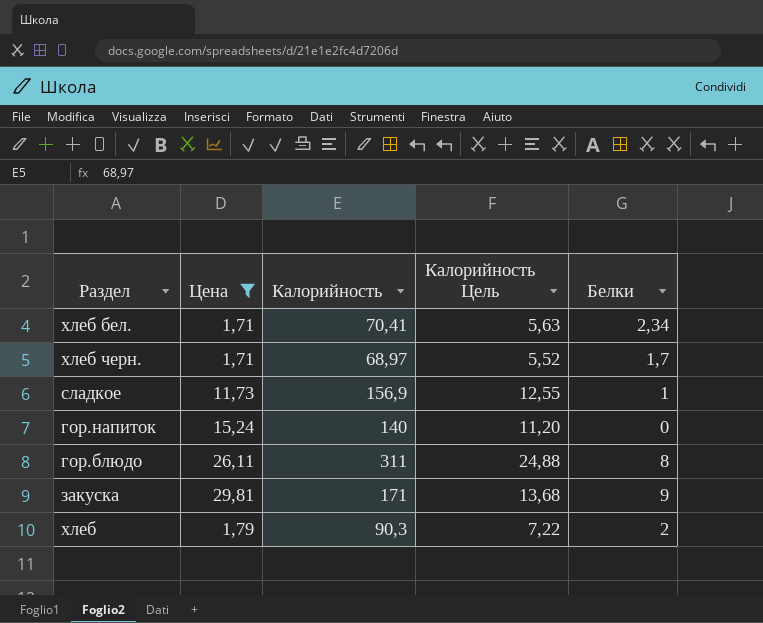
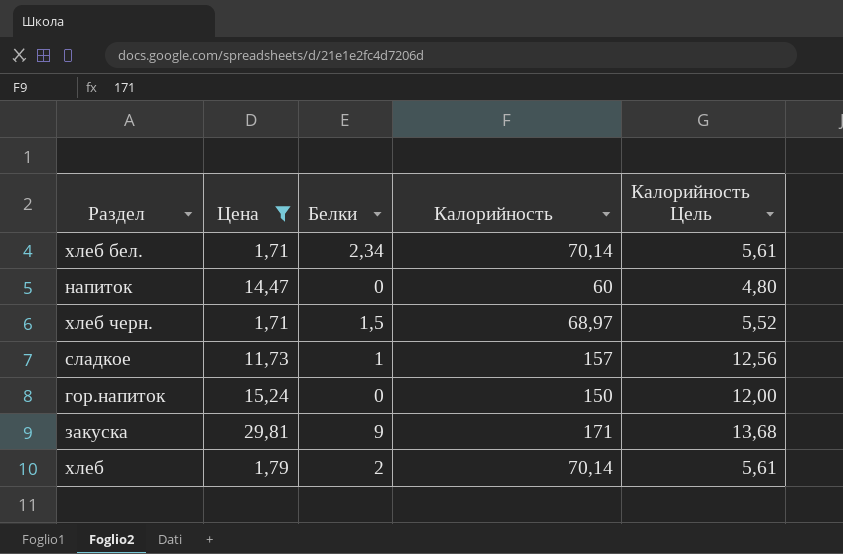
column Белки | position: 5 -> 3
row гор.блюдо: 26,11 | 311 | 24,88 | 8 -> none
хлеб бел. | Калорийность: 70,41 -> 70,14
хлеб бел. | Калорийность Цель: 5,63 -> 5,61
row напиток: none -> 14,47 | 0 | 60 | 4,80
хлеб черн. | Белки: 1,7 -> 1,5
сладкое | Калорийность: 156,9 -> 157
сладкое | Калорийность Цель: 12,55 -> 12,56
гор.напиток | Калорийность: 140 -> 150
гор.напиток | Калорийность Цель: 11,20 -> 12,00
хлеб | Калорийность: 90,3 -> 70,14
хлеб | Калорийность Цель: 7,22 -> 5,61

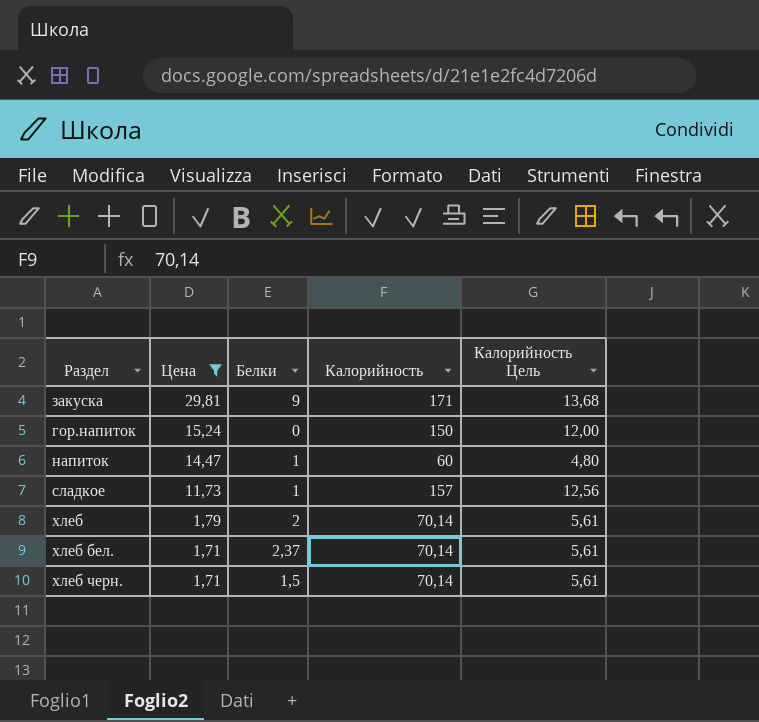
row order: none -> Цена descending
напиток | Белки: 0 -> 1
хлеб бел. | Белки: 2,34 -> 2,37
хлеб черн. | Калорийность: 68,97 -> 70,14
хлеб черн. | Калорийность Цель: 5,52 -> 5,61

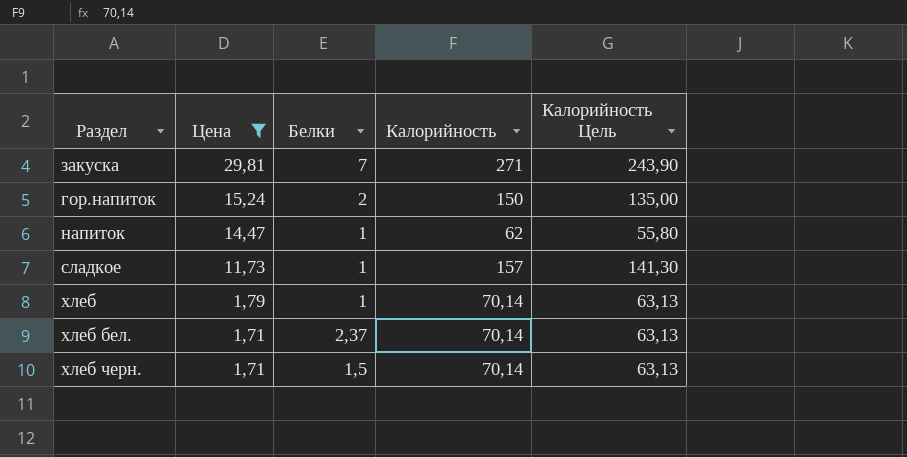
column Калорийность Цель | formula: [Калорийность] * 0,08 -> [Калорийность] * 0,9
закуска | Белки: 9 -> 7
закуска | Калорийность: 171 -> 271
гор.напиток | Белки: 0 -> 2
напиток | Калорийность: 60 -> 62
хлеб | Белки: 2 -> 1

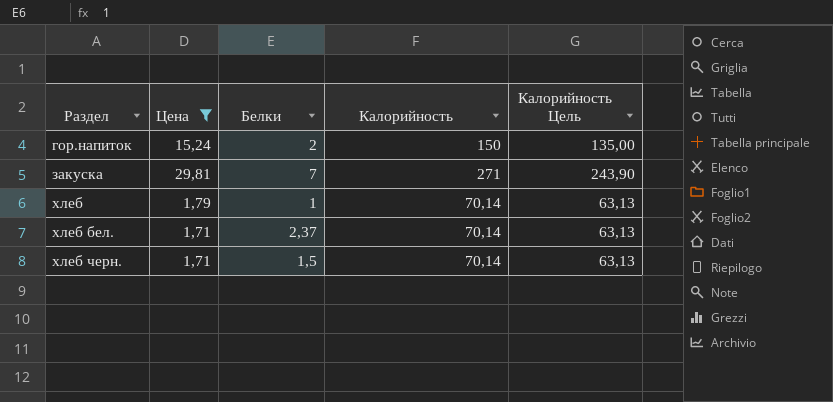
row order: Цена descending -> Раздел ascending
row напиток: 14,47 | 1 | 62 | 55,80 -> none
row сладкое: 11,73 | 1 | 157 | 141,30 -> none

